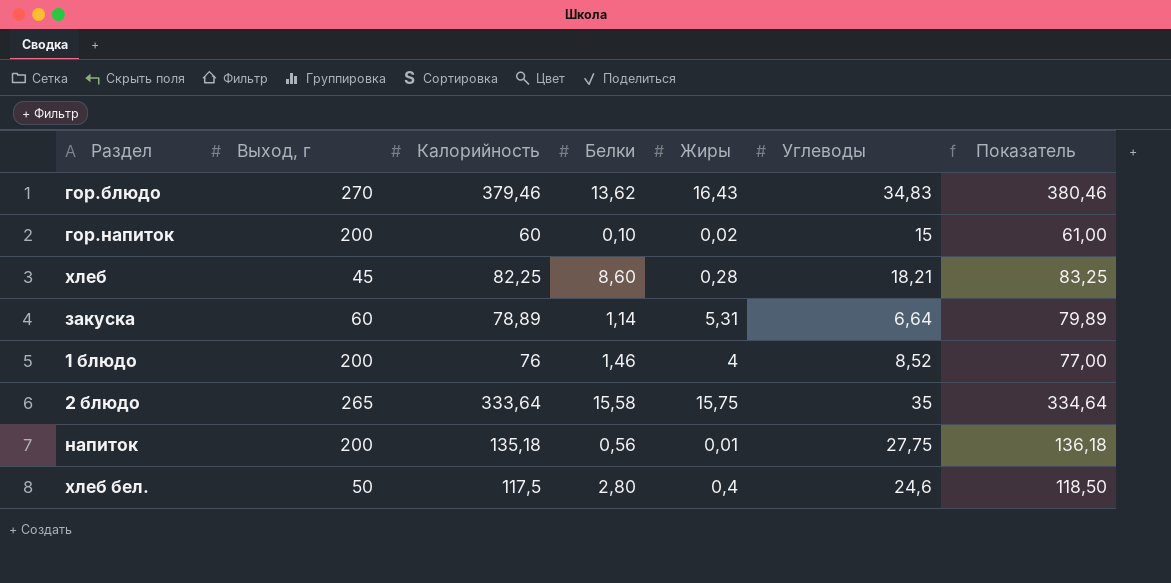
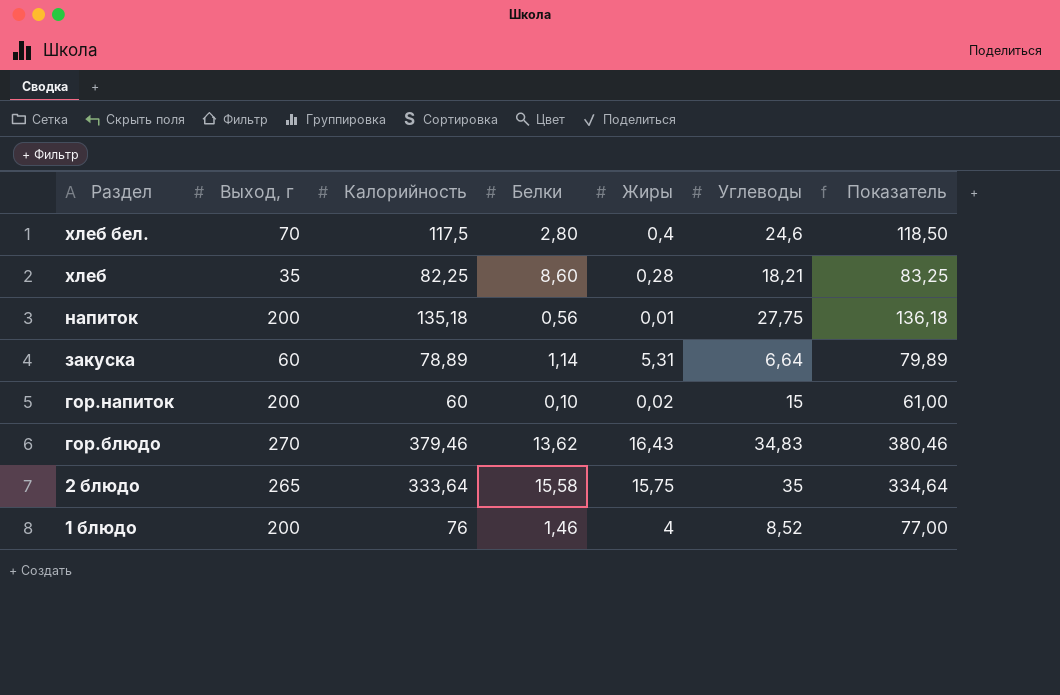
row order: none -> Раздел descending
хлеб бел. | Выход, г: 50 -> 70
хлеб | Выход, г: 45 -> 35

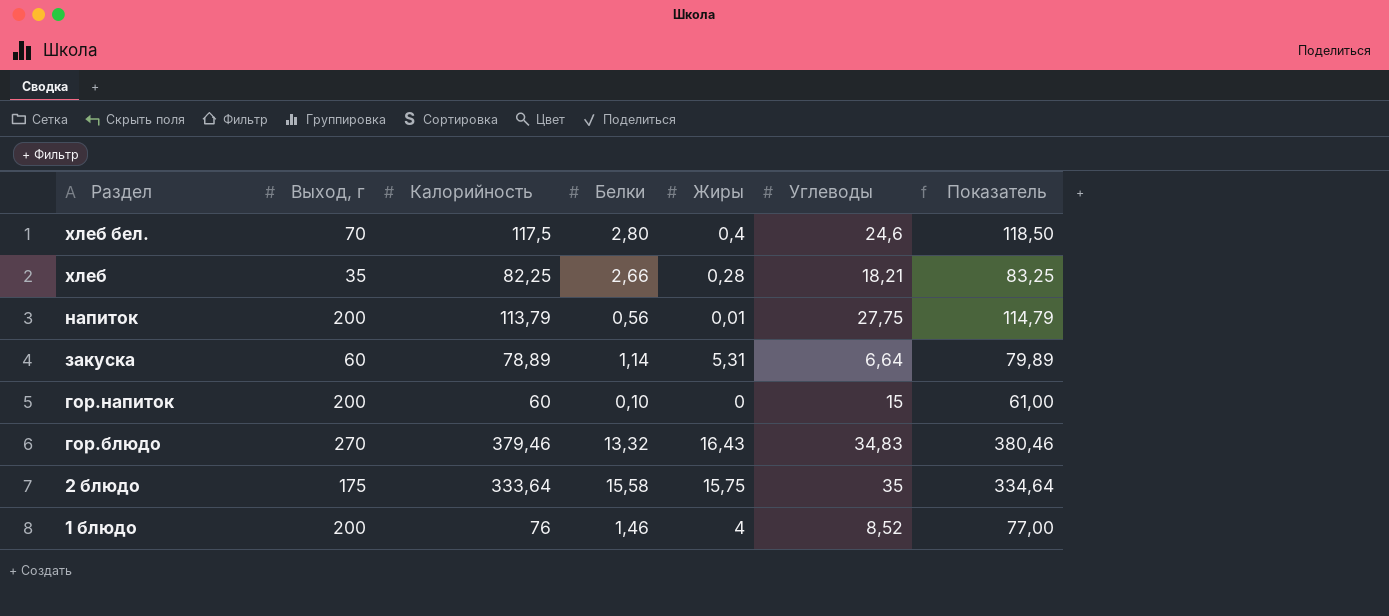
хлеб | Белки: 8,60 -> 2,66
напиток | Калорийность: 135,18 -> 113,79
напиток | Показатель: 136,18 -> 114,79
гор.напиток | Жиры: 0,02 -> 0
гор.блюдо | Белки: 13,62 -> 13,32
2 блюдо | Выход, г: 265 -> 175

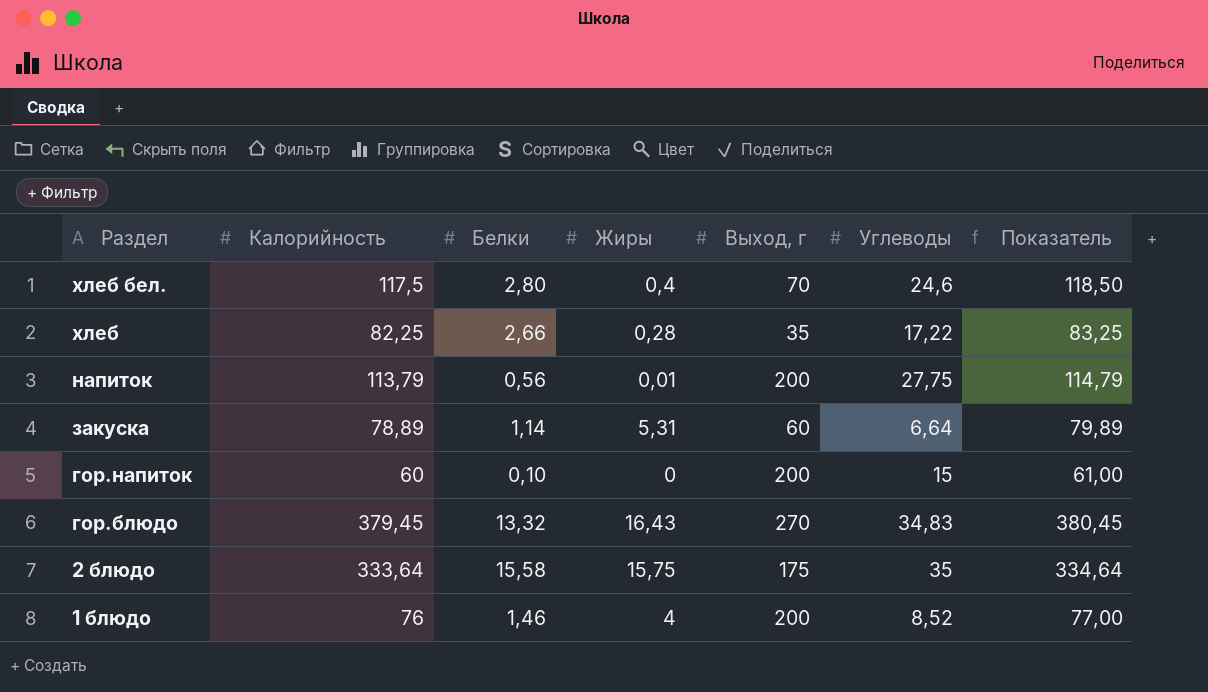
column Выход, г | position: 2 -> 5
хлеб | Углеводы: 18,21 -> 17,22
гор.блюдо | Калорийность: 379,46 -> 379,45
гор.блюдо | Показатель: 380,46 -> 380,45

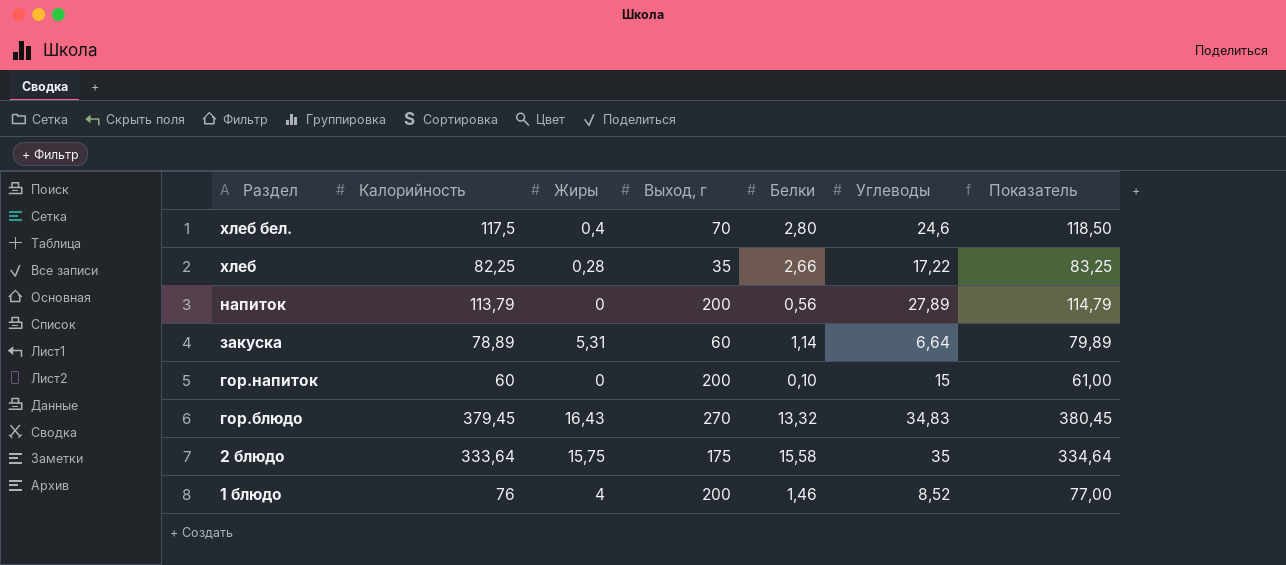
column Белки | position: 3 -> 5
напиток | Жиры: 0,01 -> 0
напиток | Углеводы: 27,75 -> 27,89

